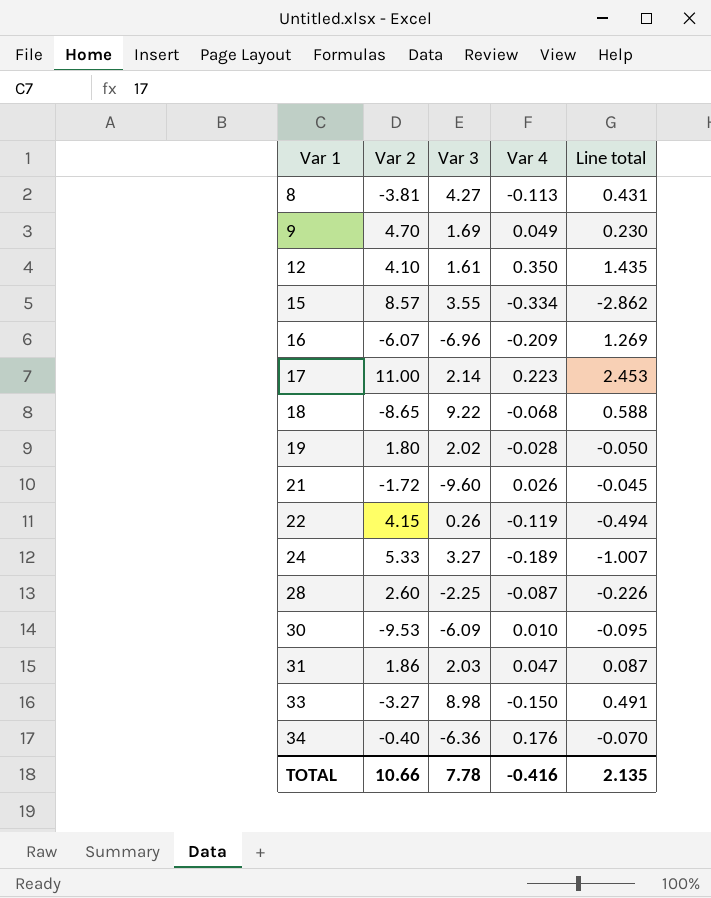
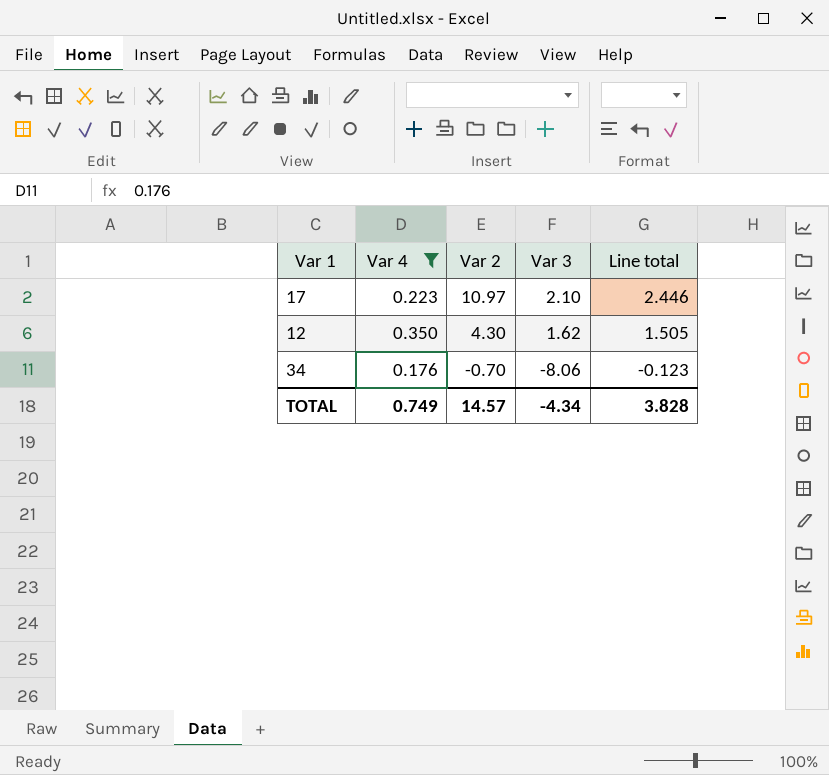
filter: none -> Var 4 >= 0.176
row order: Var 1 ascending -> Var 2 descending
column Var 4 | position: 4 -> 2
17 | Var 2: 11.00 -> 10.97
17 | Var 3: 2.14 -> 2.10
17 | Line total: 2.453 -> 2.446
12 | Var 2: 4.10 -> 4.30
12 | Var 3: 1.61 -> 1.62
12 | Line total: 1.435 -> 1.505
34 | Var 2: -0.40 -> -0.70
34 | Var 3: -6.36 -> -8.06
34 | Line total: -0.070 -> -0.123
TOTAL | Var 4: -0.416 -> 0.749
TOTAL | Var 2: 10.66 -> 14.57
TOTAL | Var 3: 7.78 -> -4.34
TOTAL | Line total: 2.135 -> 3.828

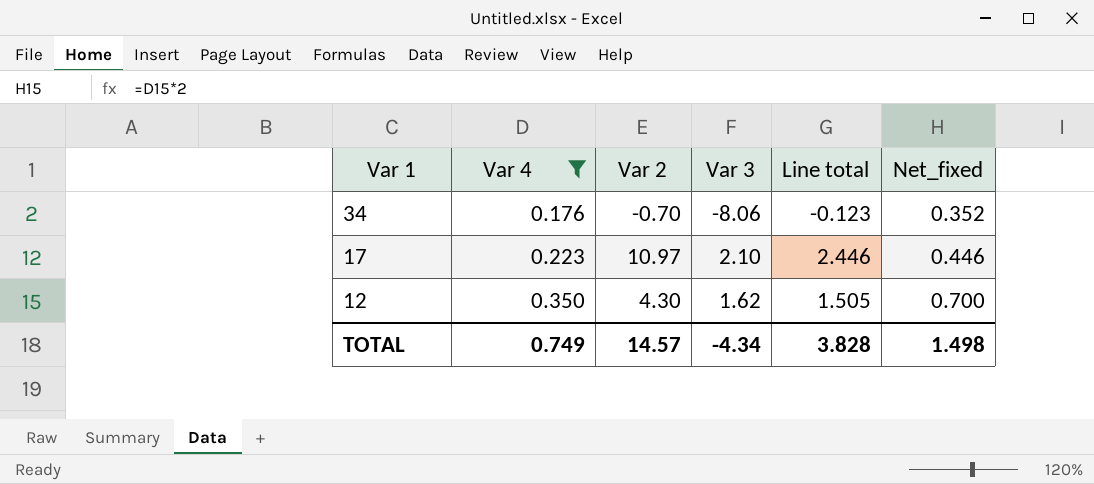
row order: Var 2 descending -> Var 1 descending
column Net_fixed | formula: none -> [Var 4] * 2

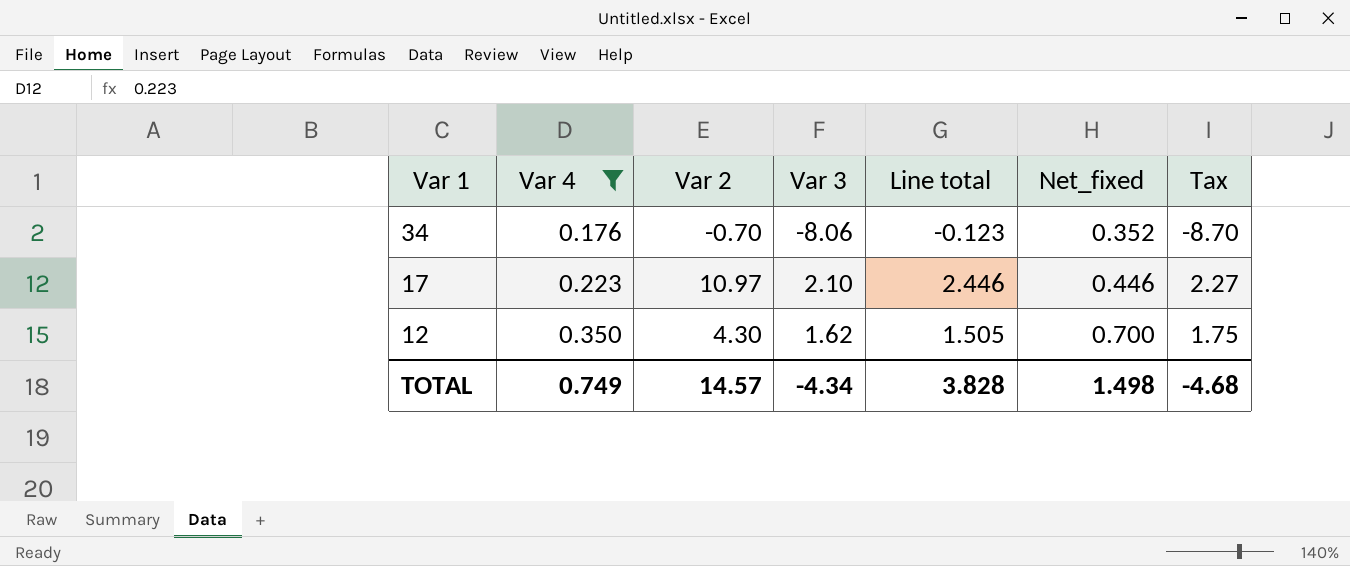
column Tax | formula: none -> [Var 3] * 1.08

